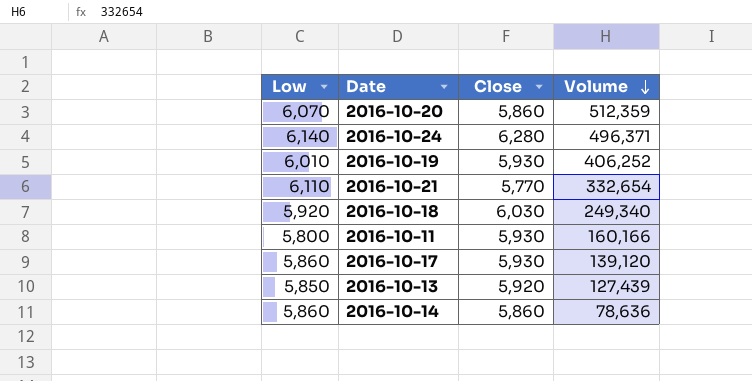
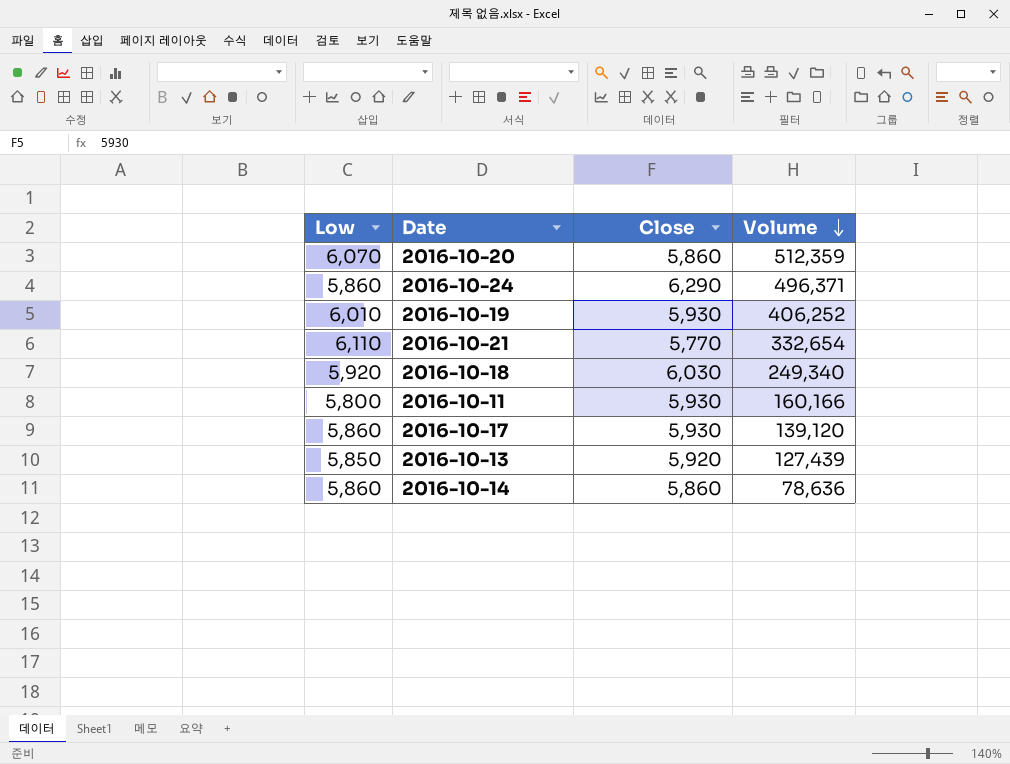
2016-10-24 | Low: 6,140 -> 5,860
2016-10-24 | Close: 6,280 -> 6,290

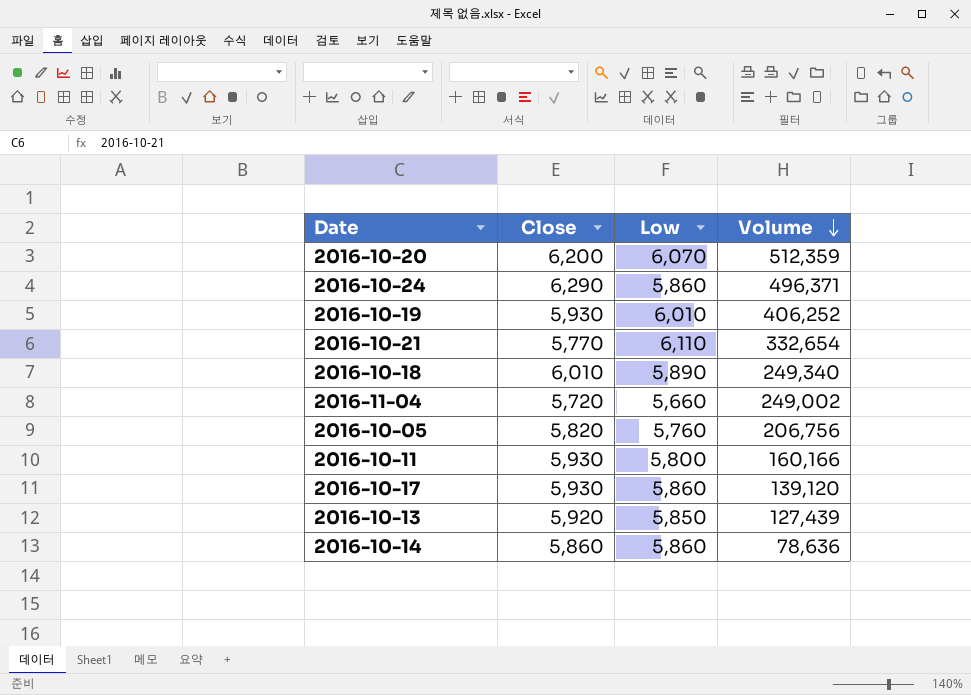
column Low | position: 1 -> 3
2016-10-20 | Close: 5,860 -> 6,200
2016-10-18 | Close: 6,030 -> 6,010
2016-10-18 | Low: 5,920 -> 5,890
row 2016-11-04: none -> 5,720 | 5,660 | 249,002
row 2016-10-05: none -> 5,820 | 5,760 | 206,756

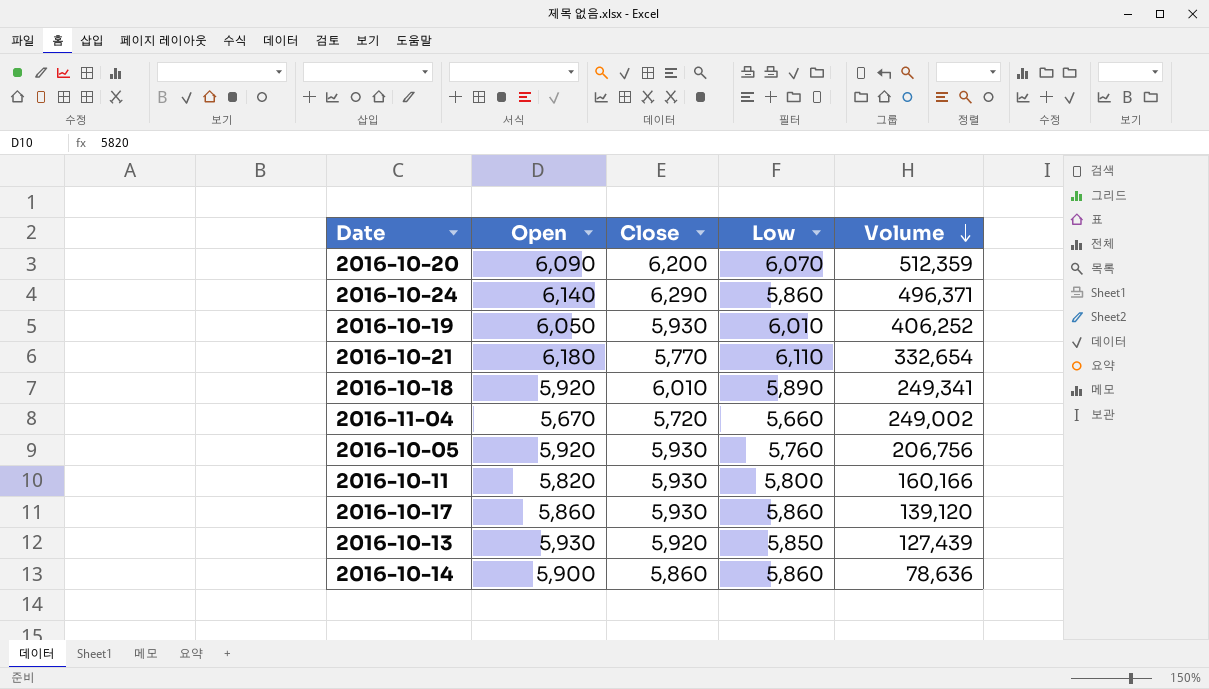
column Open | position: none -> 2
2016-10-18 | Volume: 249,340 -> 249,341
2016-10-05 | Close: 5,820 -> 5,930

